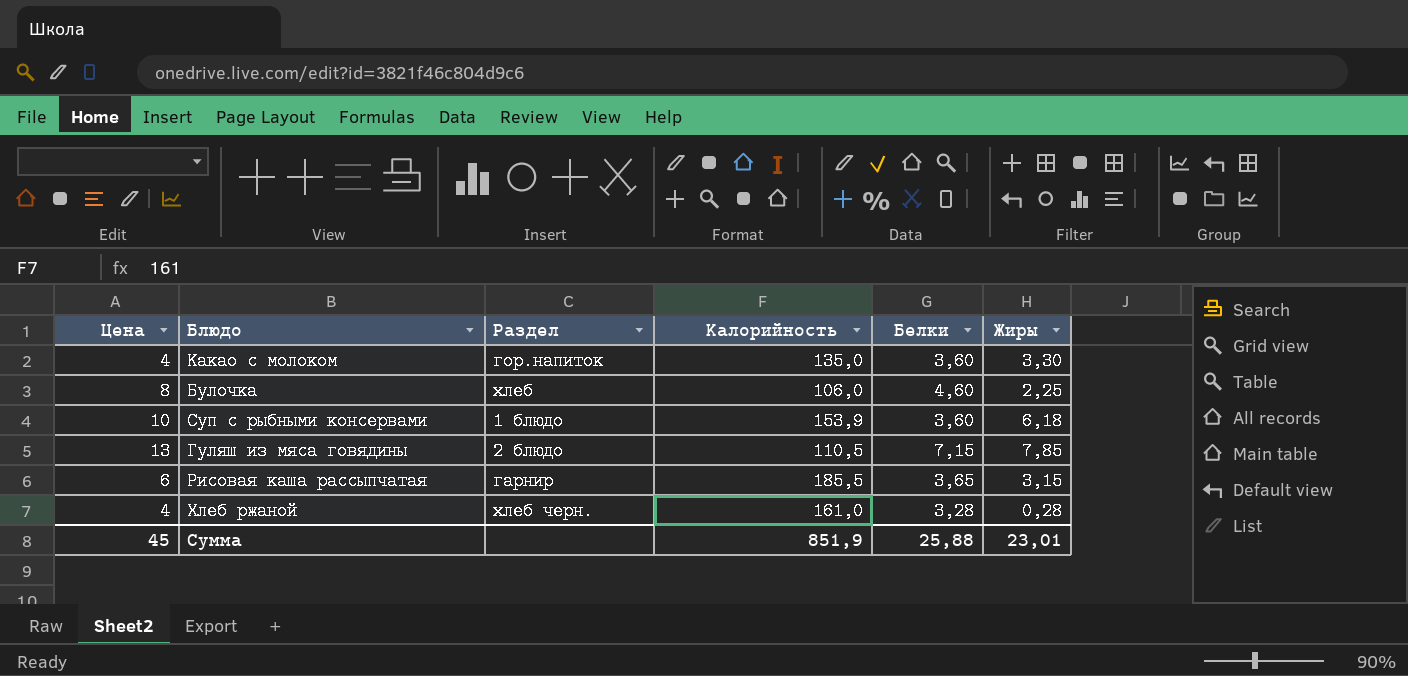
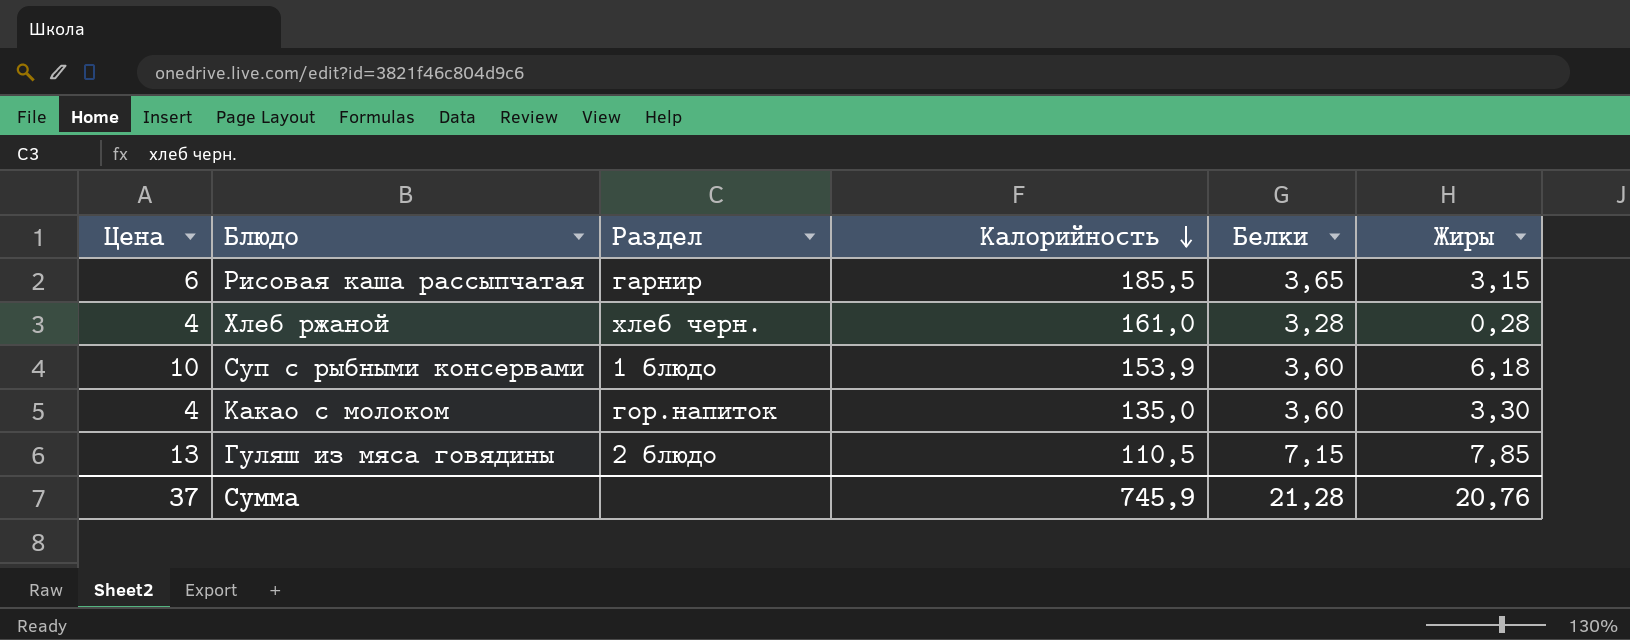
row order: none -> Калорийность descending
row Булочка: 8 | хлеб | 106,0 | 4,60 | 2,25 -> none
Сумма | Цена: 45 -> 37
Сумма | Калорийность: 851,9 -> 745,9
Сумма | Белки: 25,88 -> 21,28
Сумма | Жиры: 23,01 -> 20,76

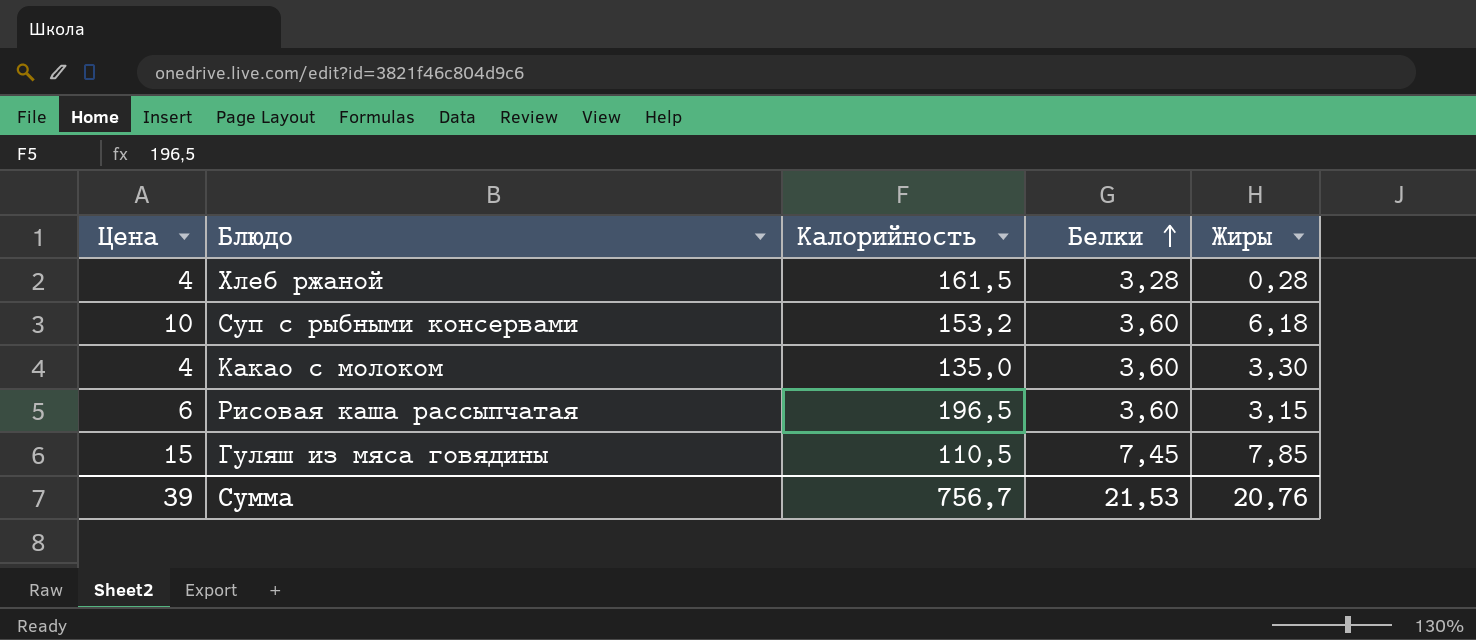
row order: Калорийность descending -> Белки ascending
column Раздел | position: 3 -> none
Хлеб ржаной | Калорийность: 161,0 -> 161,5
Суп с рыбными консервами | Калорийность: 153,9 -> 153,2
Рисовая каша рассыпчатая | Калорийность: 185,5 -> 196,5
Рисовая каша рассыпчатая | Белки: 3,65 -> 3,60
Гуляш из мяса говядины | Цена: 13 -> 15
Гуляш из мяса говядины | Белки: 7,15 -> 7,45
Сумма | Цена: 37 -> 39
Сумма | Калорийность: 745,9 -> 756,7
Сумма | Белки: 21,28 -> 21,53

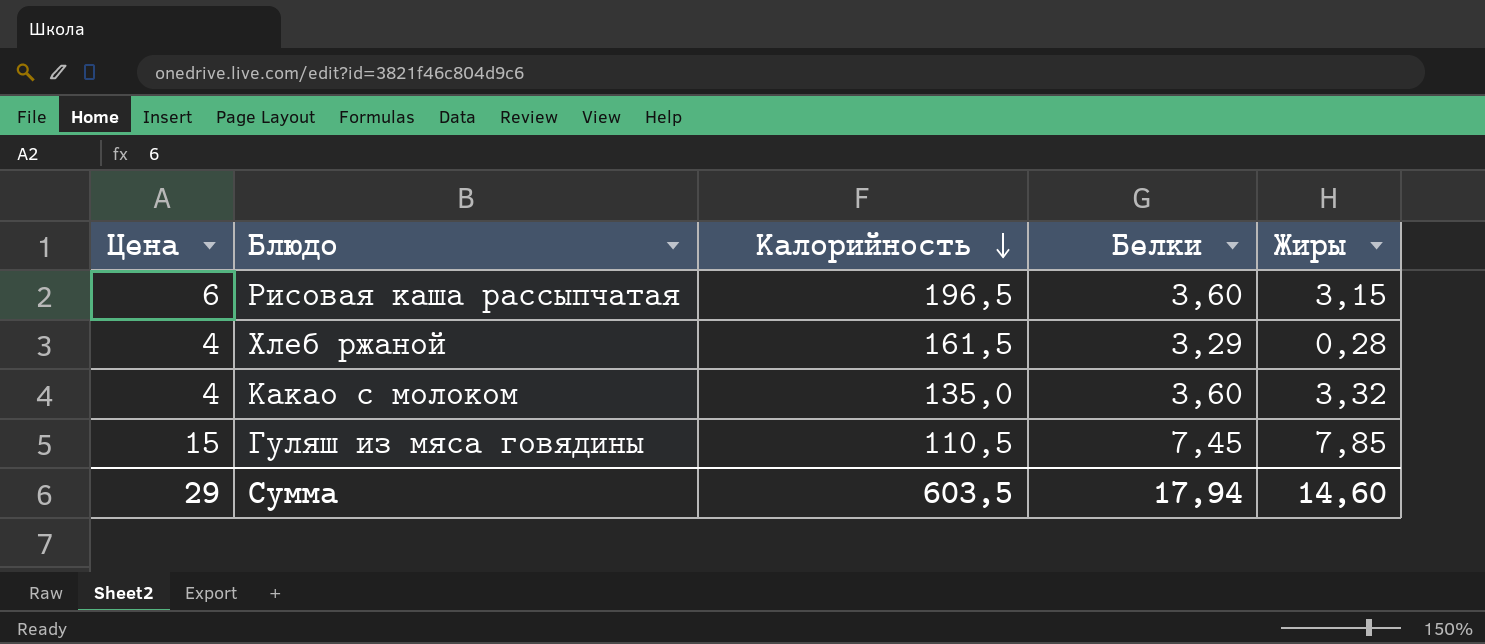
row order: Белки ascending -> Калорийность descending
row Суп с рыбными консервами: 10 | 153,2 | 3,60 | 6,18 -> none
Хлеб ржаной | Белки: 3,28 -> 3,29
Какао с молоком | Жиры: 3,30 -> 3,32
Сумма | Цена: 39 -> 29
Сумма | Калорийность: 756,7 -> 603,5
Сумма | Белки: 21,53 -> 17,94
Сумма | Жиры: 20,76 -> 14,60

